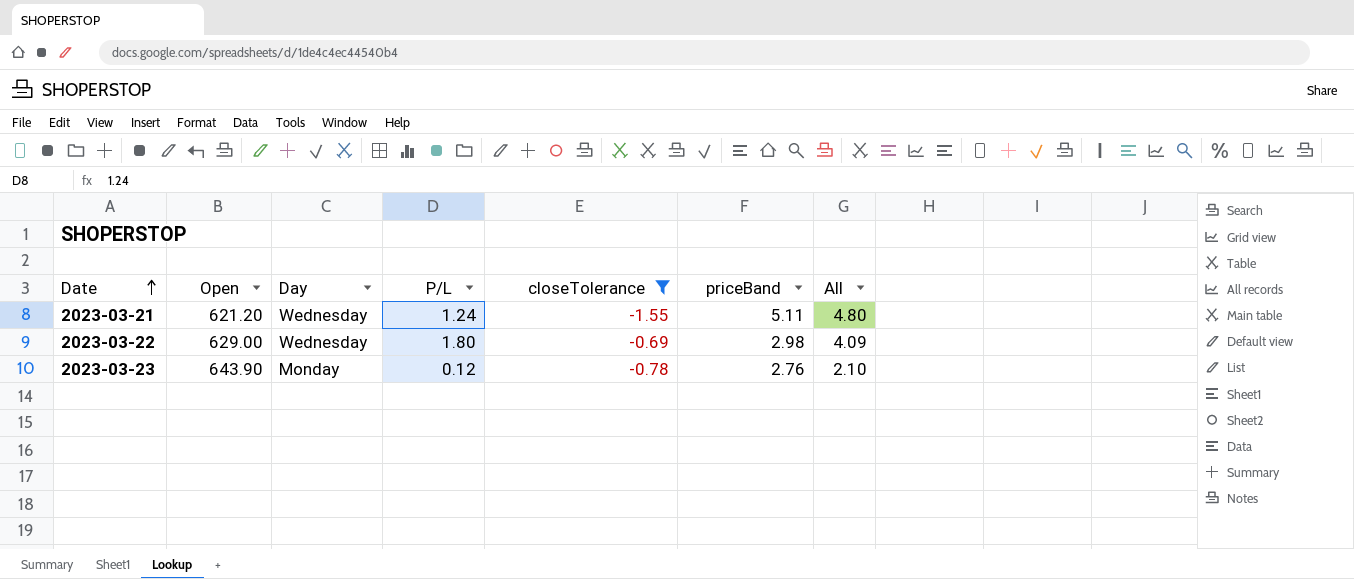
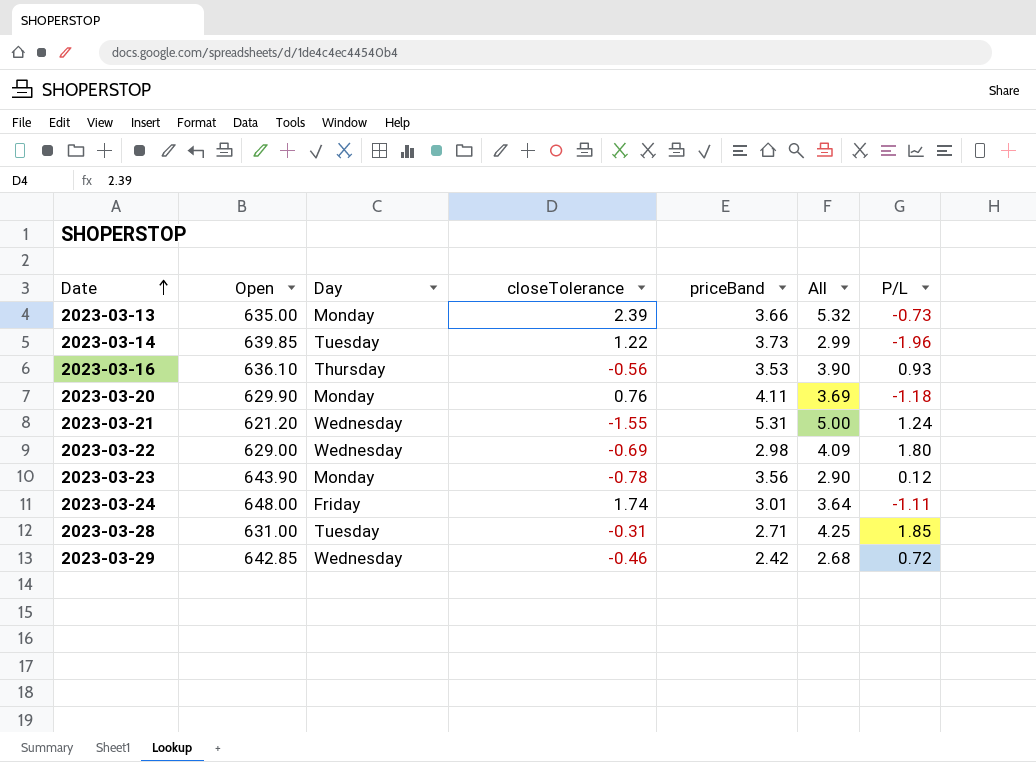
filter: closeTolerance <= -0.69 -> none
column P/L | position: 4 -> 7
2023-03-21 | priceBand: 5.11 -> 5.31
2023-03-21 | All: 4.80 -> 5.00
2023-03-23 | priceBand: 2.76 -> 3.56
2023-03-23 | All: 2.10 -> 2.90

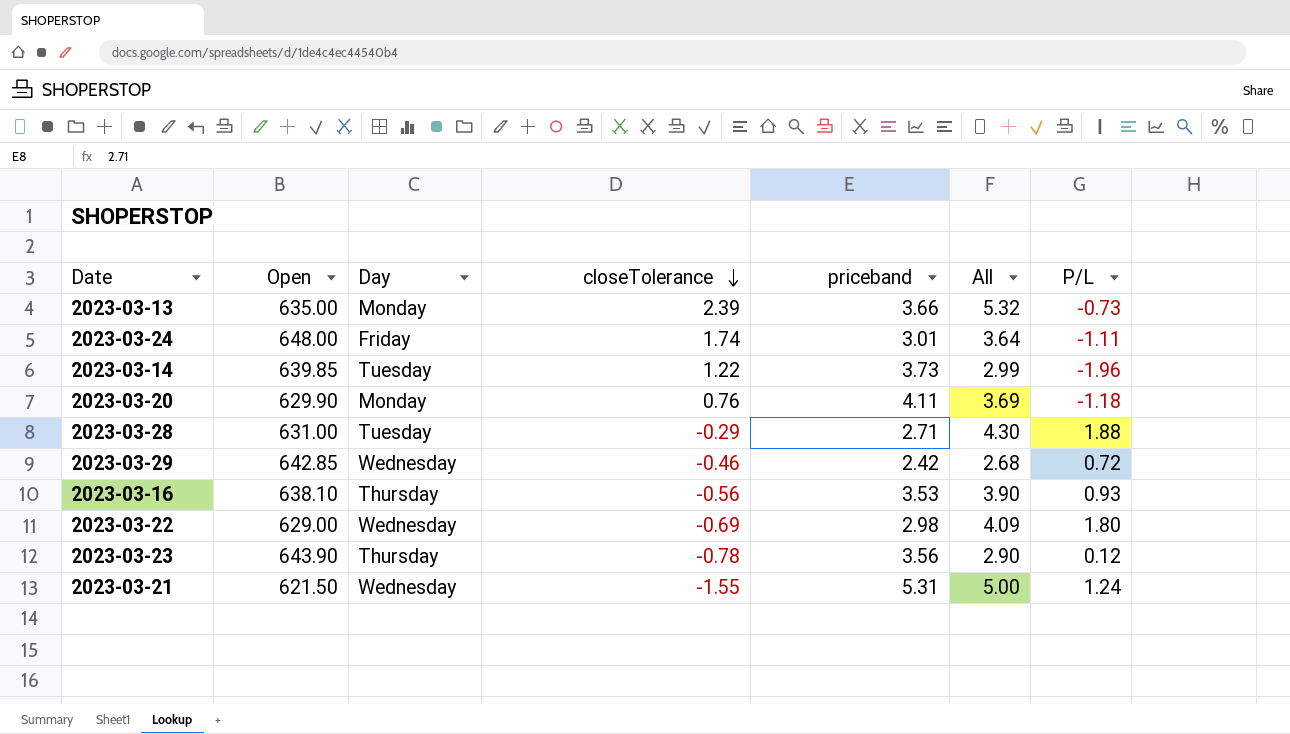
row order: Date ascending -> closeTolerance descending
column name: priceBand -> priceband
2023-03-28 | closeTolerance: -0.31 -> -0.29
2023-03-28 | All: 4.25 -> 4.30
2023-03-28 | P/L: 1.85 -> 1.88
2023-03-16 | Open: 636.10 -> 638.10
2023-03-23 | Day: Monday -> Thursday
2023-03-21 | Open: 621.20 -> 621.50

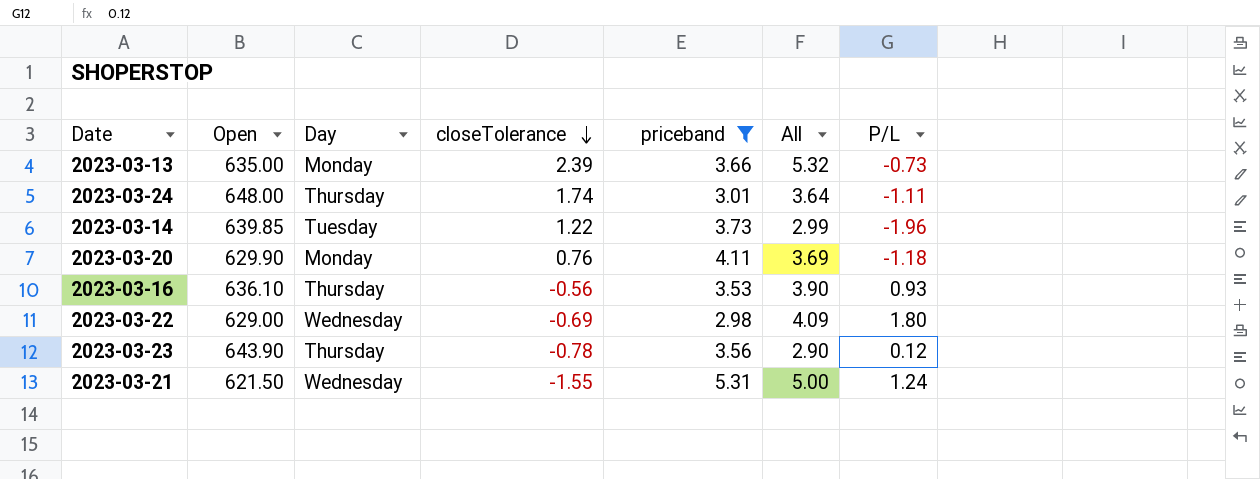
filter: none -> priceband >= 2.98
2023-03-24 | Day: Friday -> Thursday
2023-03-16 | Open: 638.10 -> 636.10

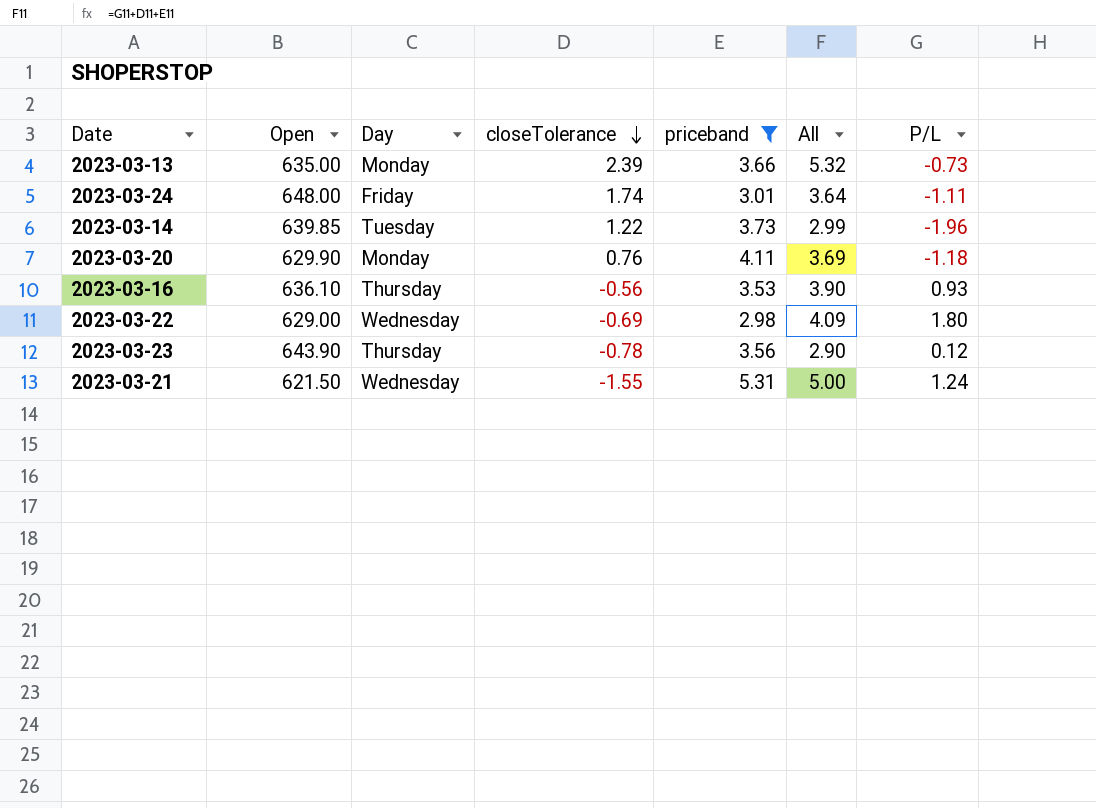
2023-03-24 | Day: Thursday -> Friday

